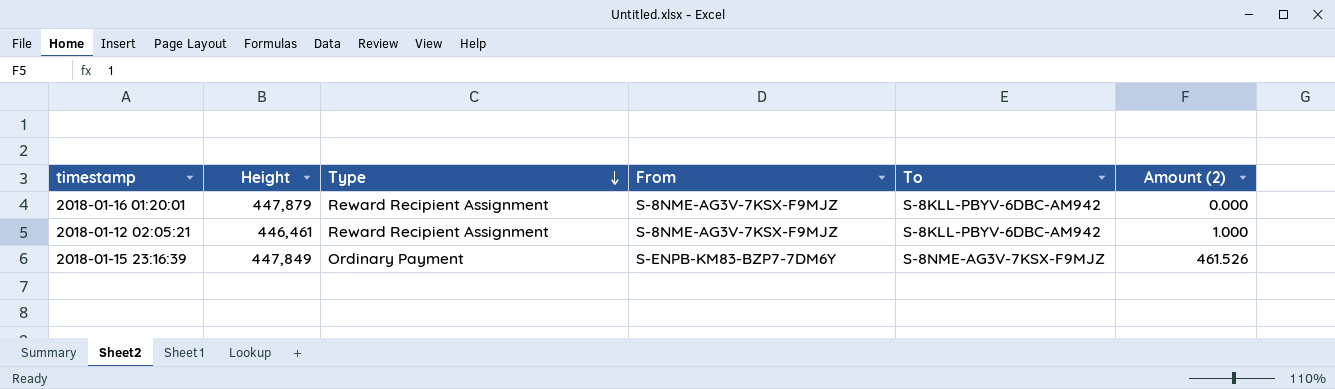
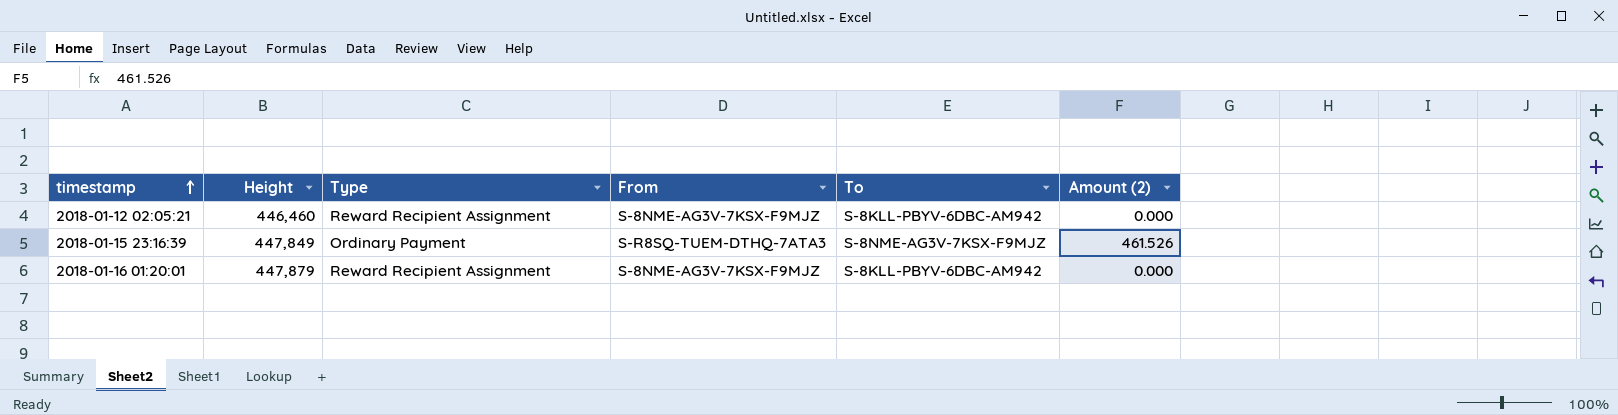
row order: Type descending -> timestamp ascending
2018-01-12 02:05:21 | Height: 446,461 -> 446,460
2018-01-12 02:05:21 | Amount (2): 1.000 -> 0.000
2018-01-15 23:16:39 | From: S-ENPB-KM83-BZP7-7DM6Y -> S-R8SQ-TUEM-DTHQ-7ATA3

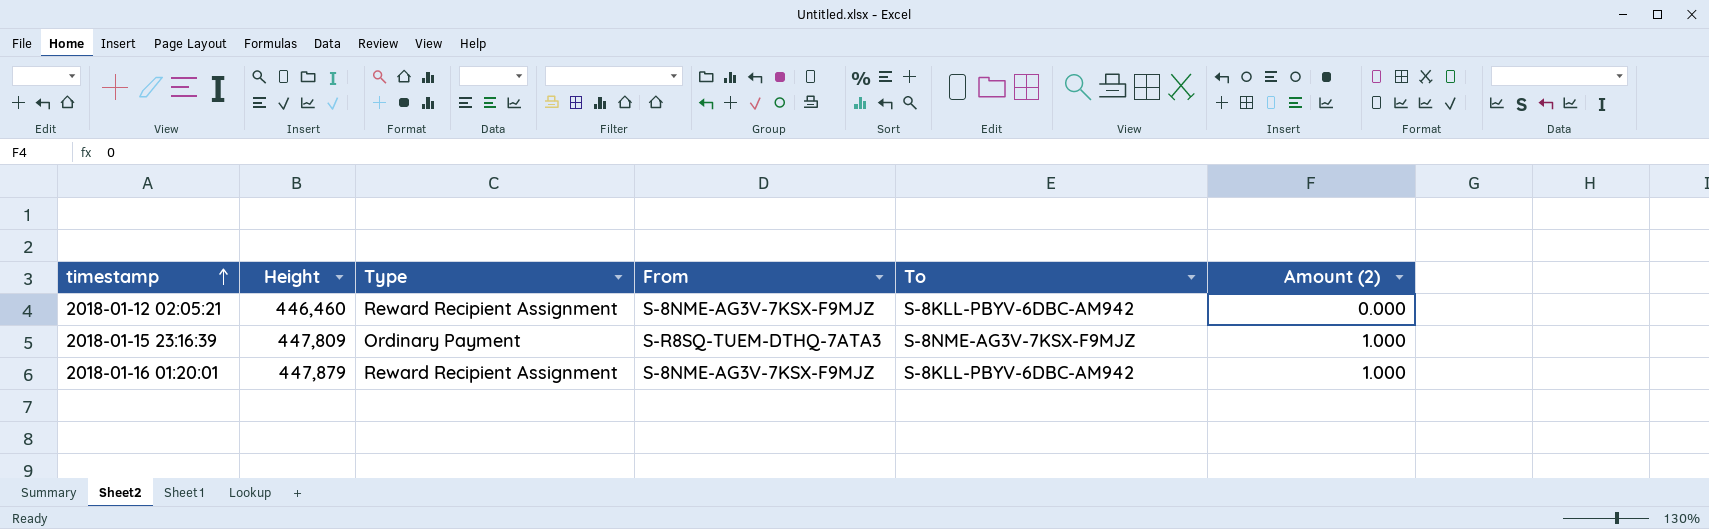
2018-01-15 23:16:39 | Height: 447,849 -> 447,809
2018-01-15 23:16:39 | Amount (2): 461.526 -> 1.000
2018-01-16 01:20:01 | Amount (2): 0.000 -> 1.000

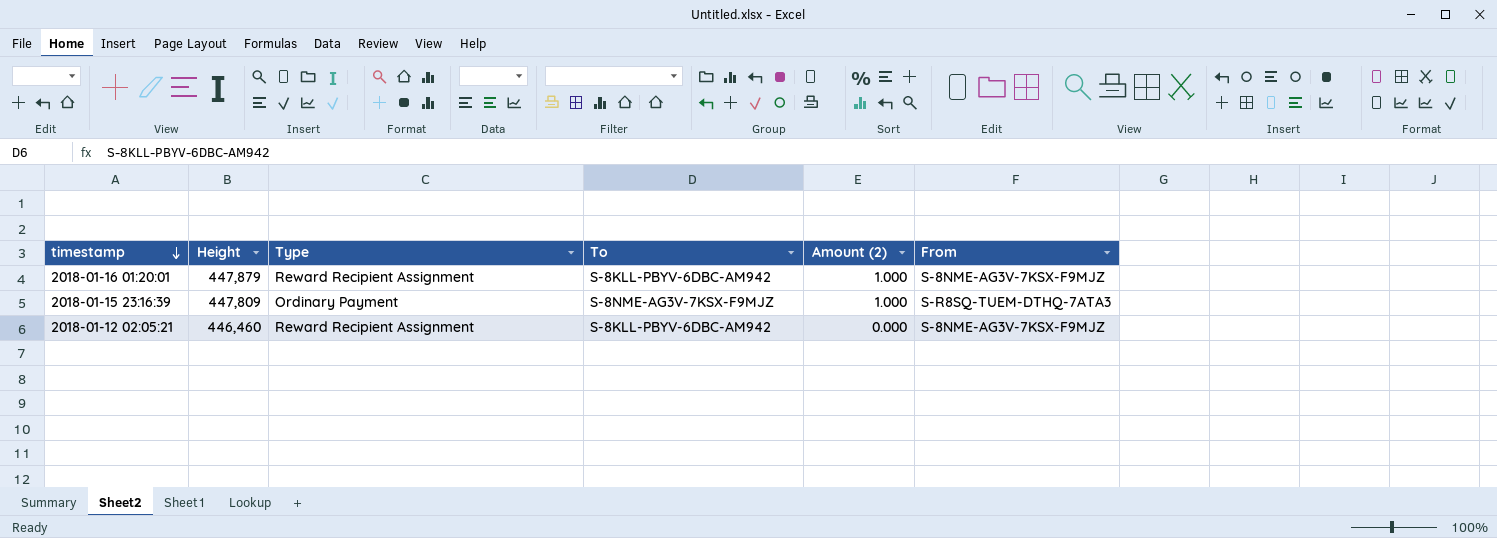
row order: timestamp ascending -> timestamp descending
column From | position: 4 -> 6

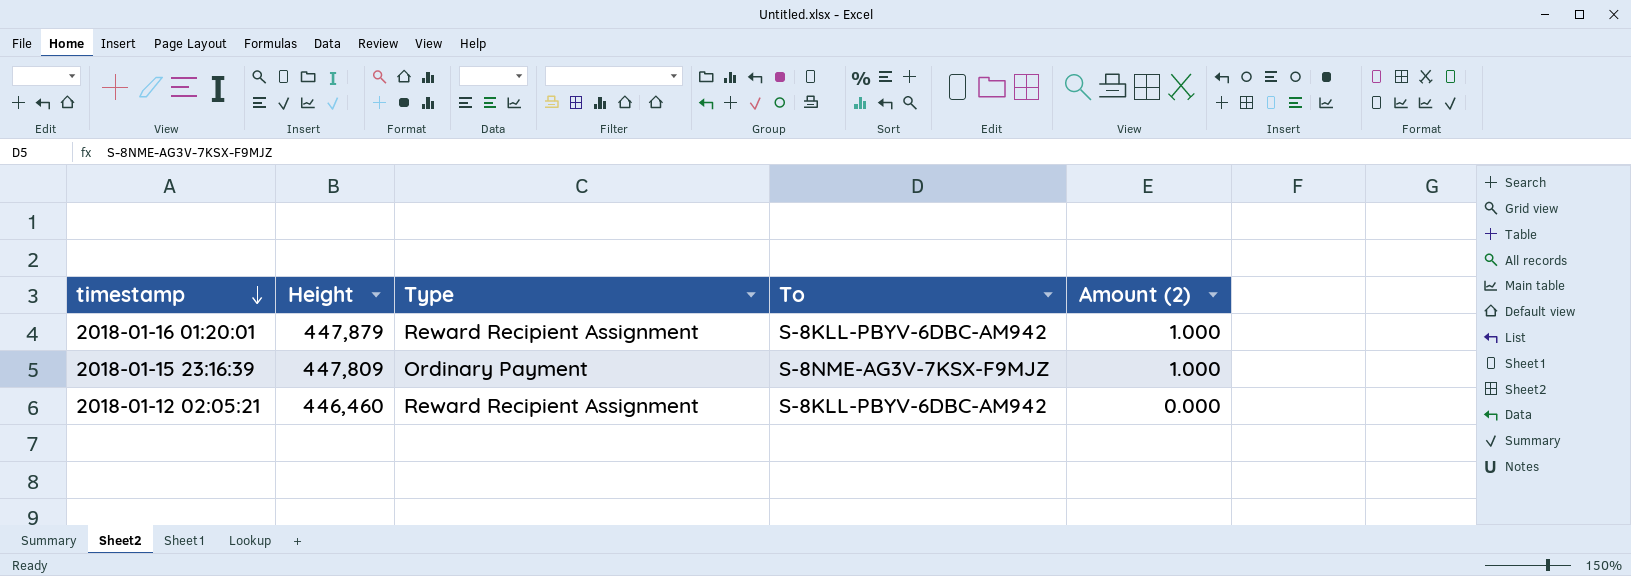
column From | position: 6 -> none

